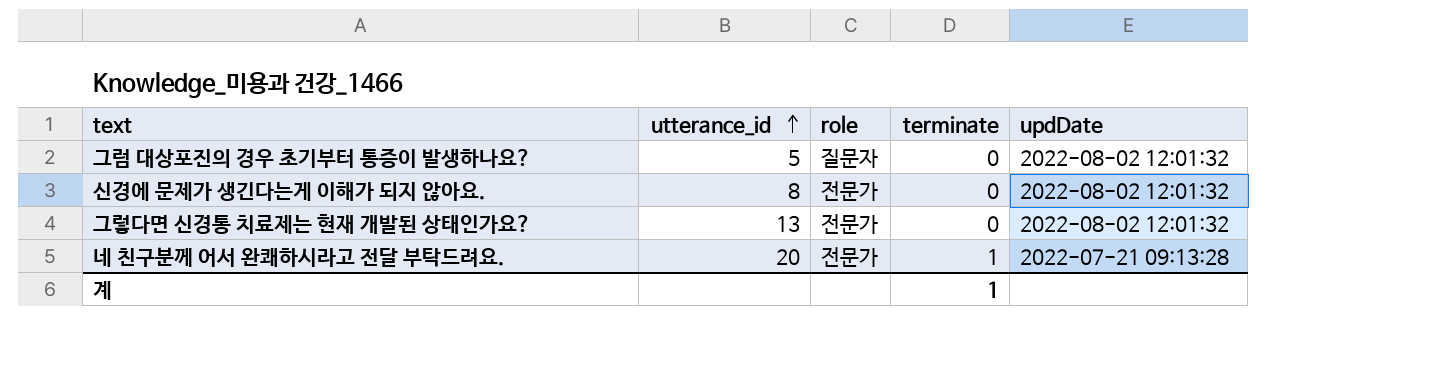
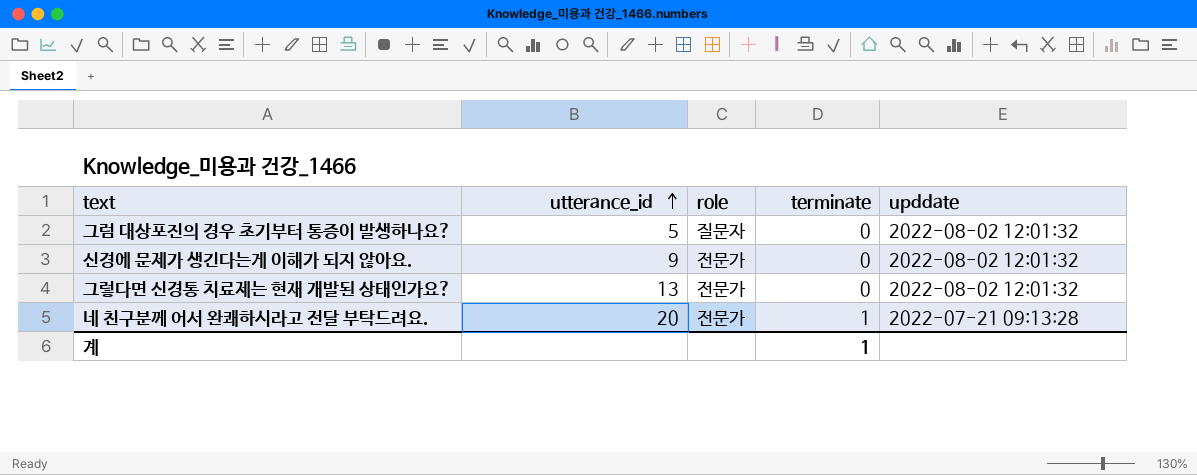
column name: updDate -> upddate
신경에 문제가 생긴다는게 이해가 되지 않아요. | utterance_id: 8 -> 9

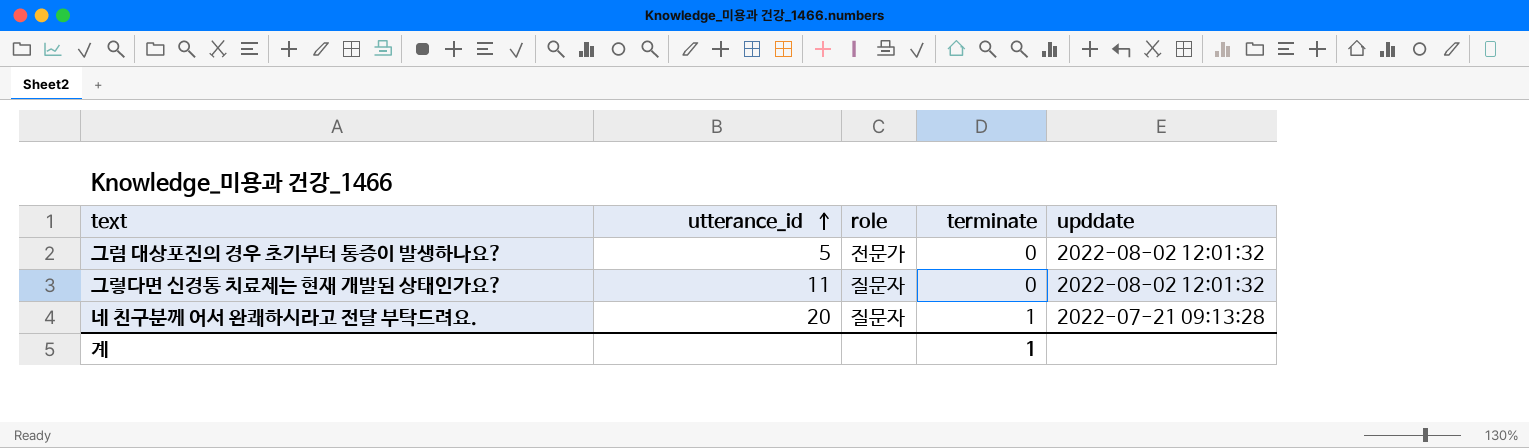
row 신경에 문제가 생긴다는게 이해가 되지 않아요.: 9 | 전문가 | 0 | 2022-08-02 12:01:32 -> none
그럼 대상포진의 경우 초기부터 통증이 발생하나요? | role: 질문자 -> 전문가
그렇다면 신경통 치료제는 현재 개발된 상태인가요? | utterance_id: 13 -> 11
그렇다면 신경통 치료제는 현재 개발된 상태인가요? | role: 전문가 -> 질문자
네 친구분께 어서 완쾌하시라고 전달 부탁드려요. | role: 전문가 -> 질문자

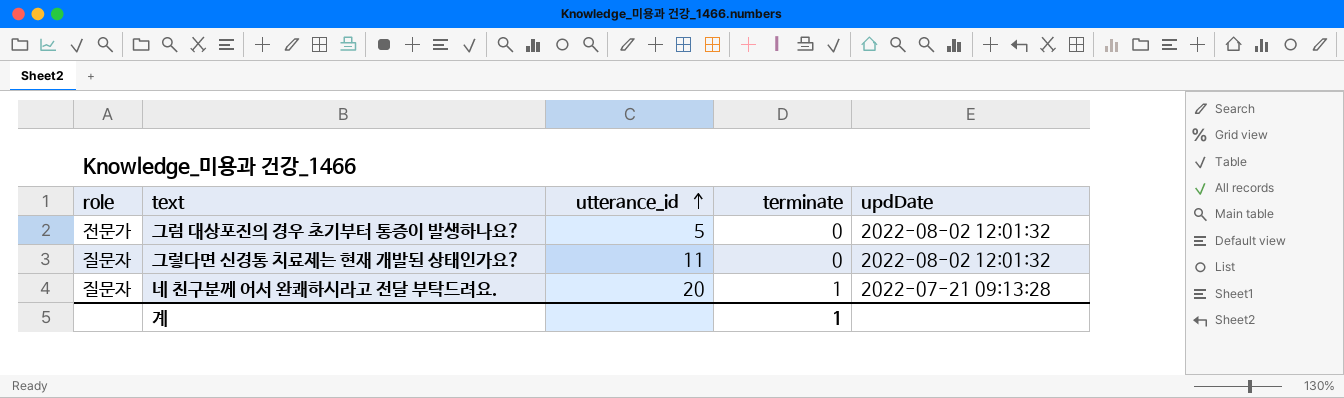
column role | position: 3 -> 1
column name: upddate -> updDate

